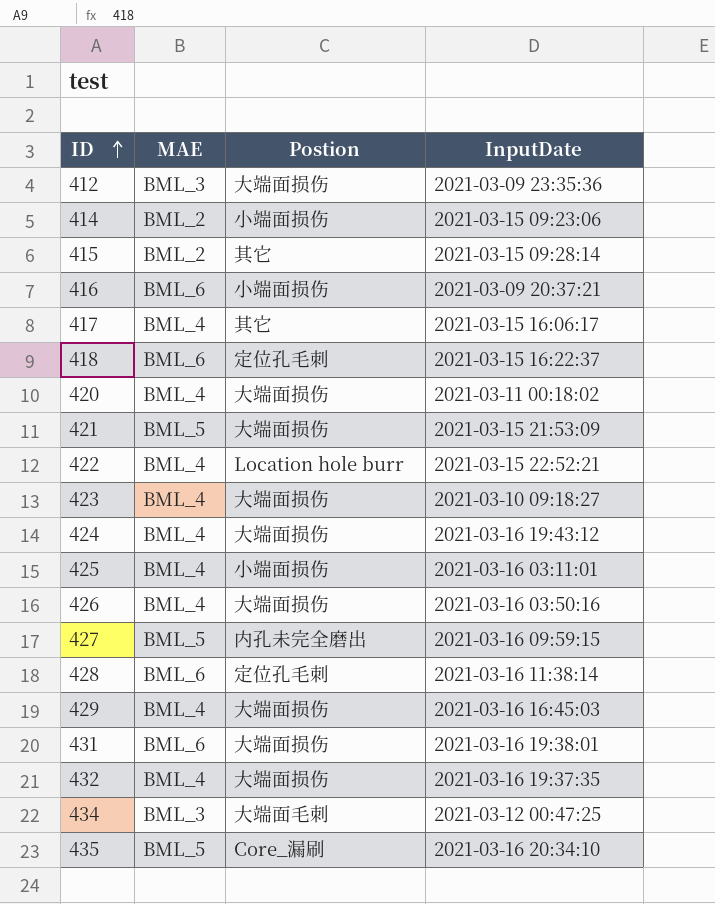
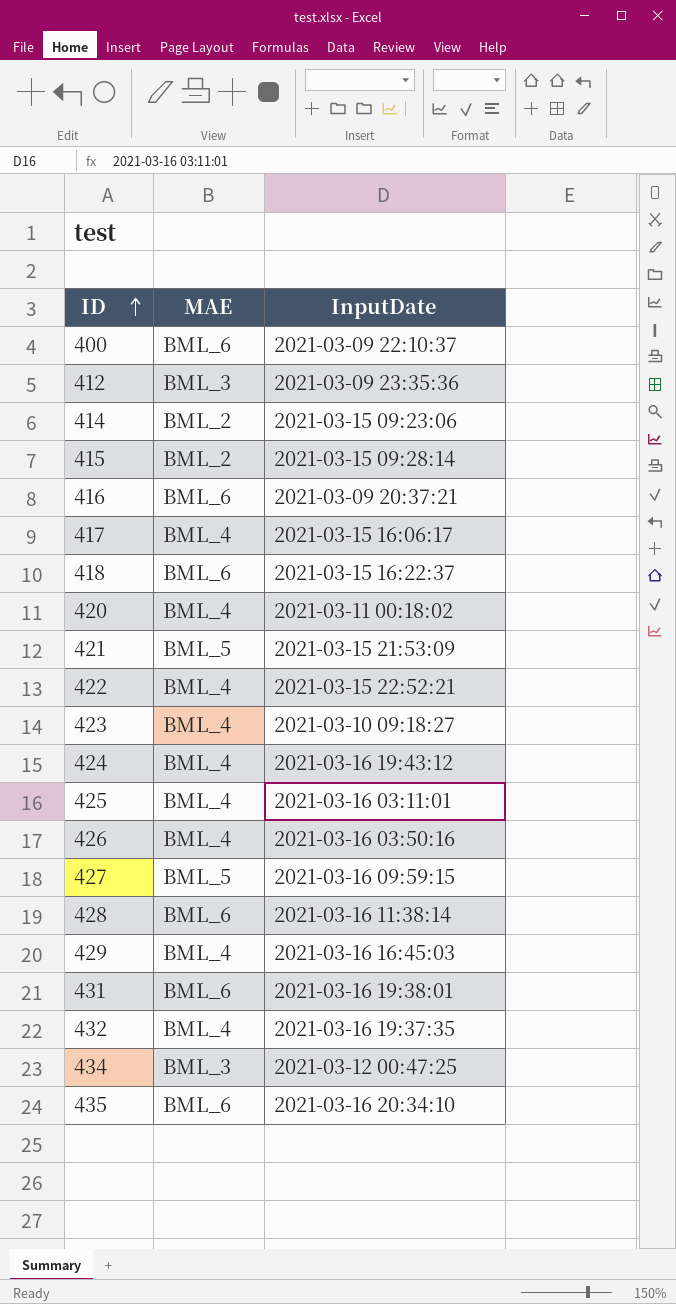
column Postion | position: 3 -> none
row 400: none -> BML_6 | 2021-03-09 22:10:37
435 | MAE: BML_5 -> BML_6

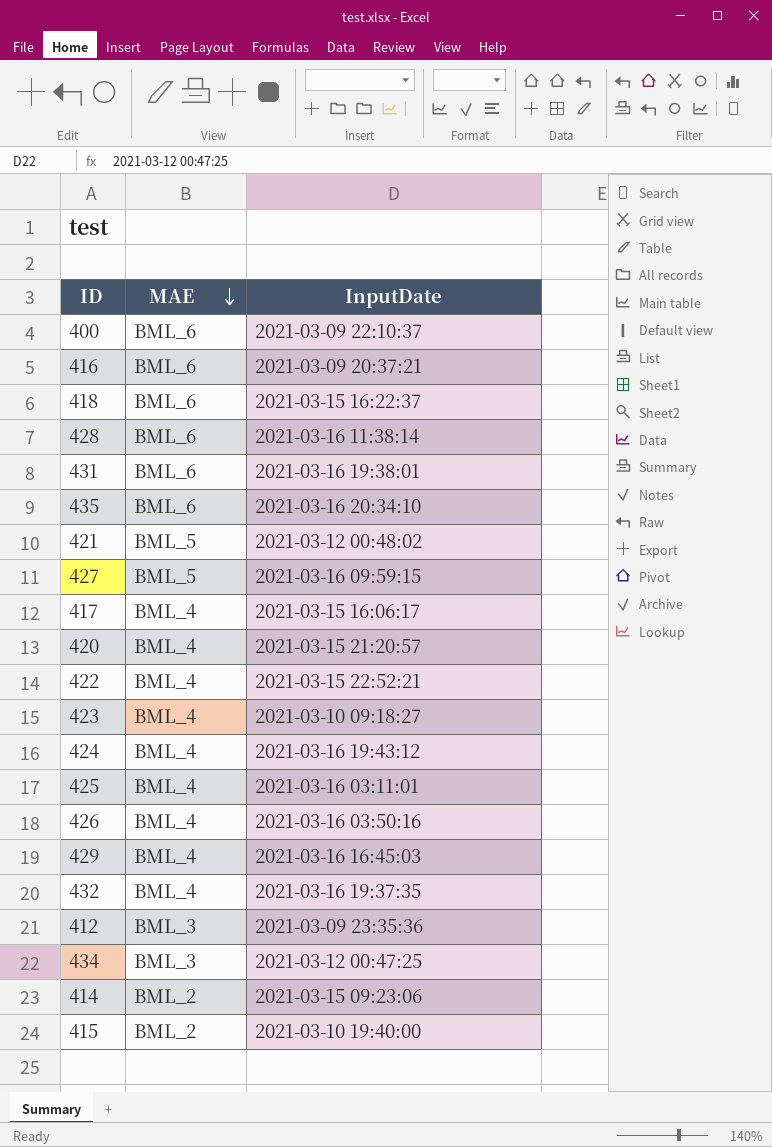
row order: ID ascending -> MAE descending
421 | InputDate: 2021-03-15 21:53:09 -> 2021-03-12 00:48:02
420 | InputDate: 2021-03-11 00:18:02 -> 2021-03-15 21:20:57
415 | InputDate: 2021-03-15 09:28:14 -> 2021-03-10 19:40:00

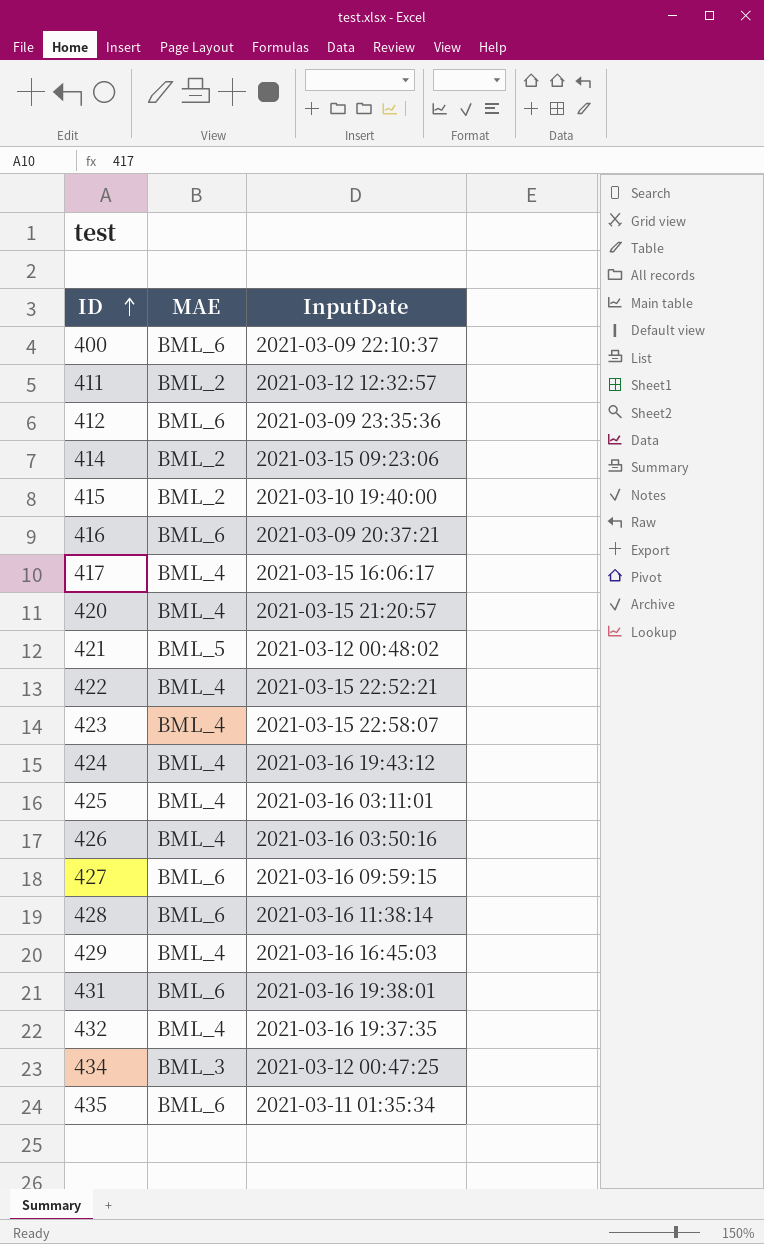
row order: MAE descending -> ID ascending
row 418: BML_6 | 2021-03-15 16:22:37 -> none
row 411: none -> BML_2 | 2021-03-12 12:32:57
412 | MAE: BML_3 -> BML_6
423 | InputDate: 2021-03-10 09:18:27 -> 2021-03-15 22:58:07
427 | MAE: BML_5 -> BML_6
435 | InputDate: 2021-03-16 20:34:10 -> 2021-03-11 01:35:34

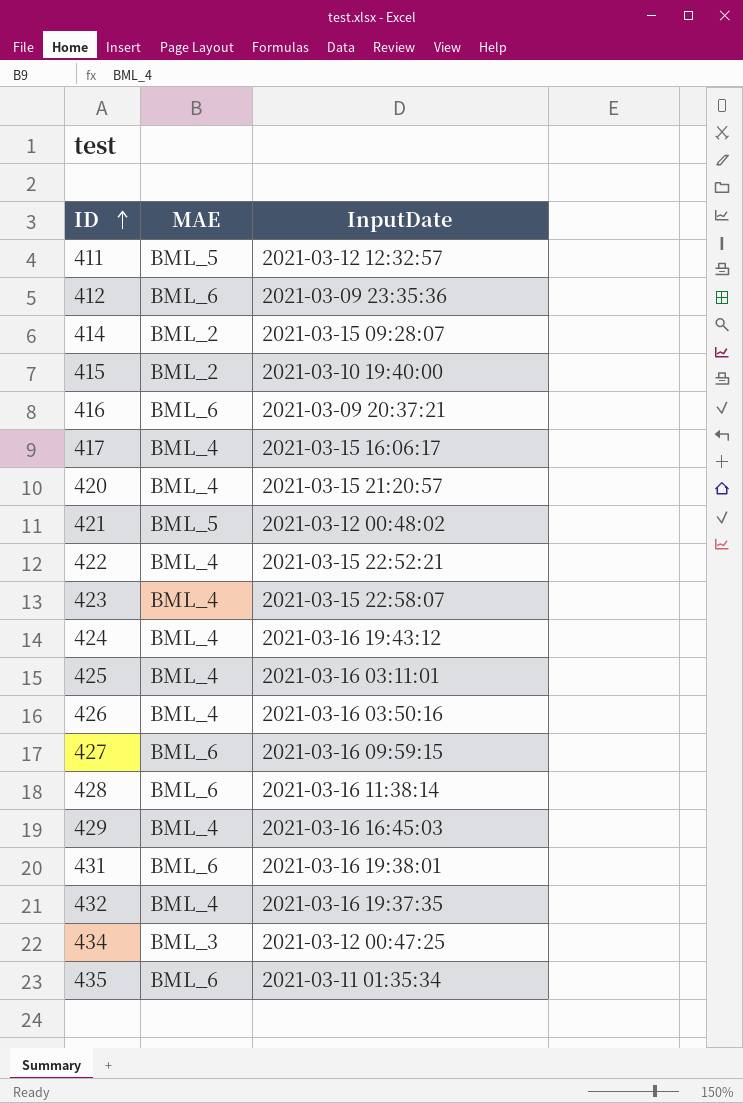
row 400: BML_6 | 2021-03-09 22:10:37 -> none
411 | MAE: BML_2 -> BML_5
414 | InputDate: 2021-03-15 09:23:06 -> 2021-03-15 09:28:07

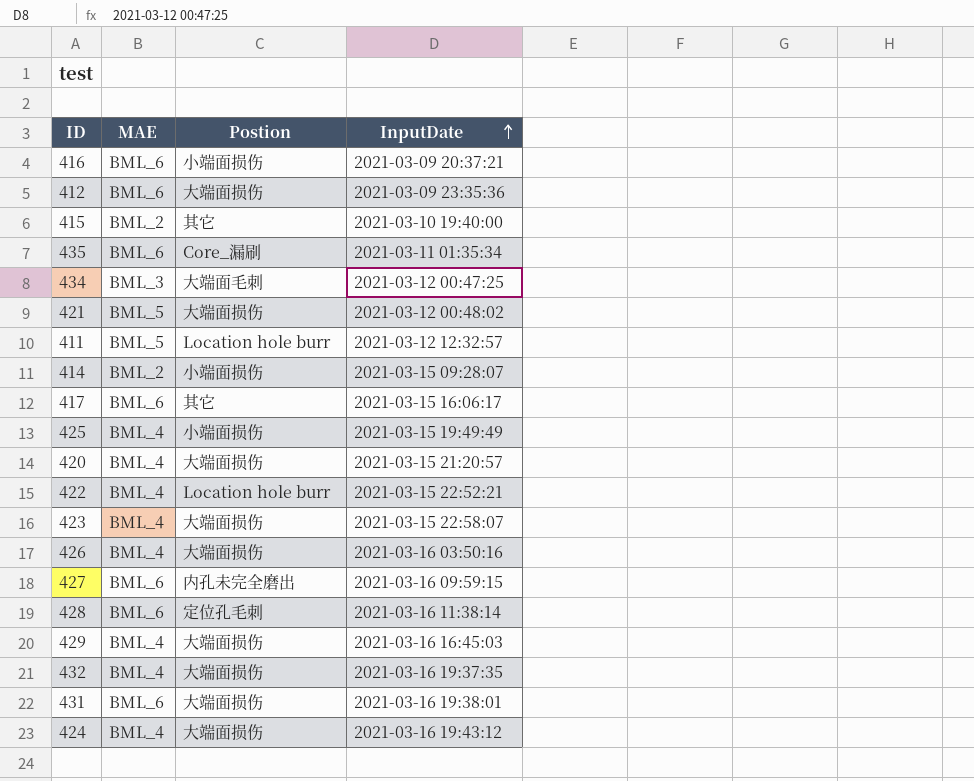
row order: ID ascending -> InputDate ascending
column Postion | position: none -> 3
417 | MAE: BML_4 -> BML_6
425 | InputDate: 2021-03-16 03:11:01 -> 2021-03-15 19:49:49

